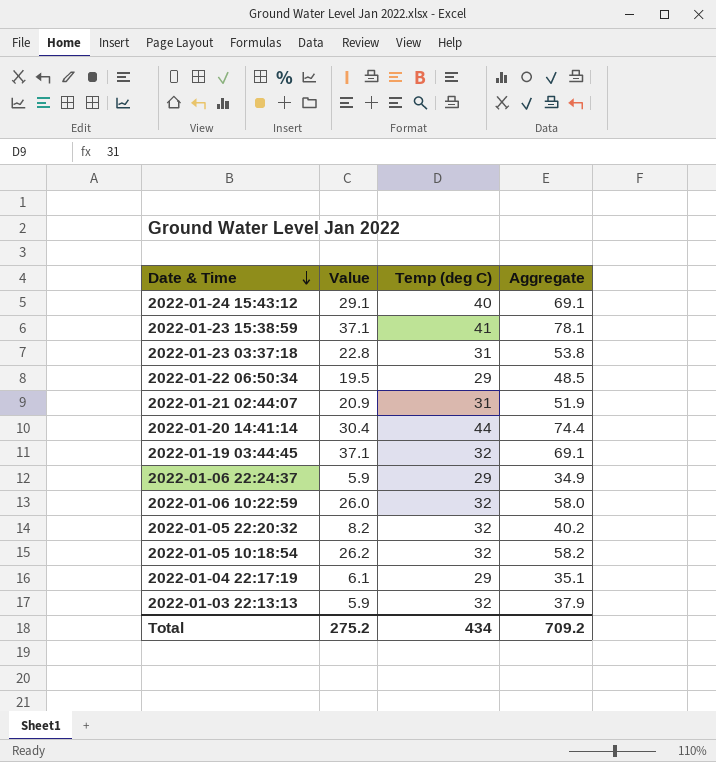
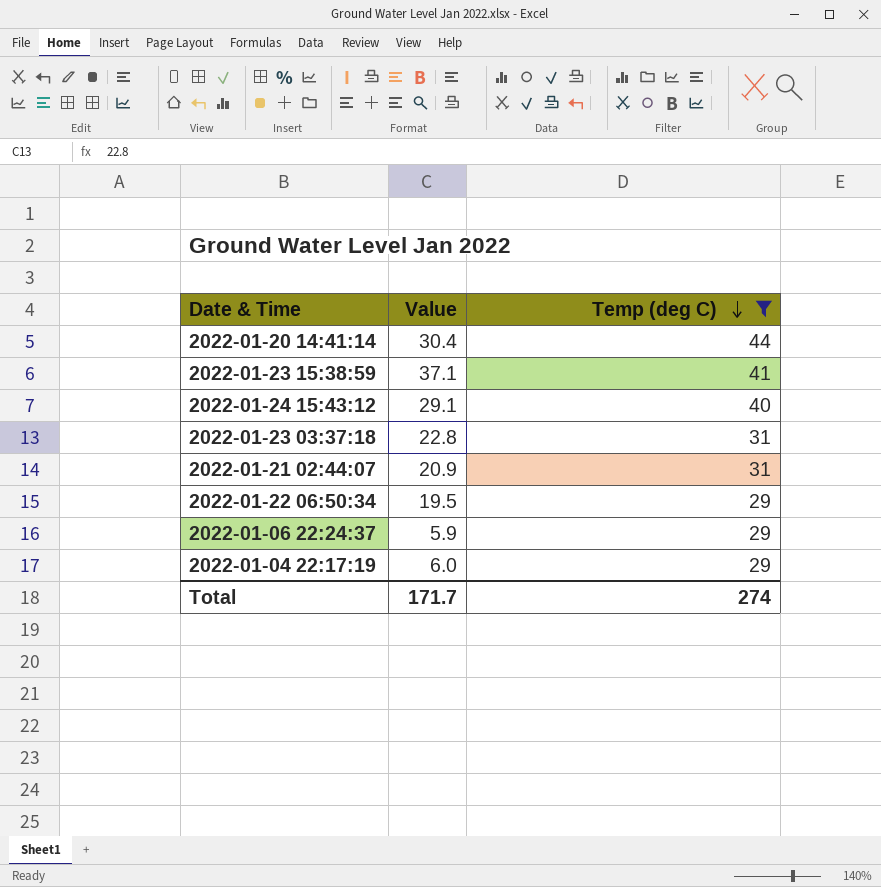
filter: none -> Temp (deg C) != 32
row order: Date & Time descending -> Temp (deg C) descending
column Aggregate | formula: [Value] + [Temp (deg C)] -> none
2022-01-04 22:17:19 | Value: 6.1 -> 6.0
Total | Value: 275.2 -> 171.7
Total | Temp (deg C): 434 -> 274

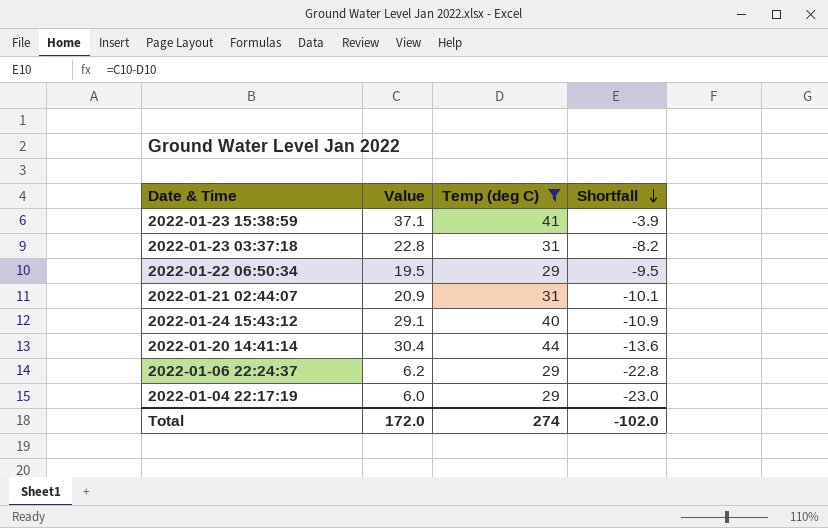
row order: Temp (deg C) descending -> Shortfall descending
column Shortfall | formula: none -> [Value] - [Temp (deg C)]
2022-01-06 22:24:37 | Value: 5.9 -> 6.2
Total | Value: 171.7 -> 172.0

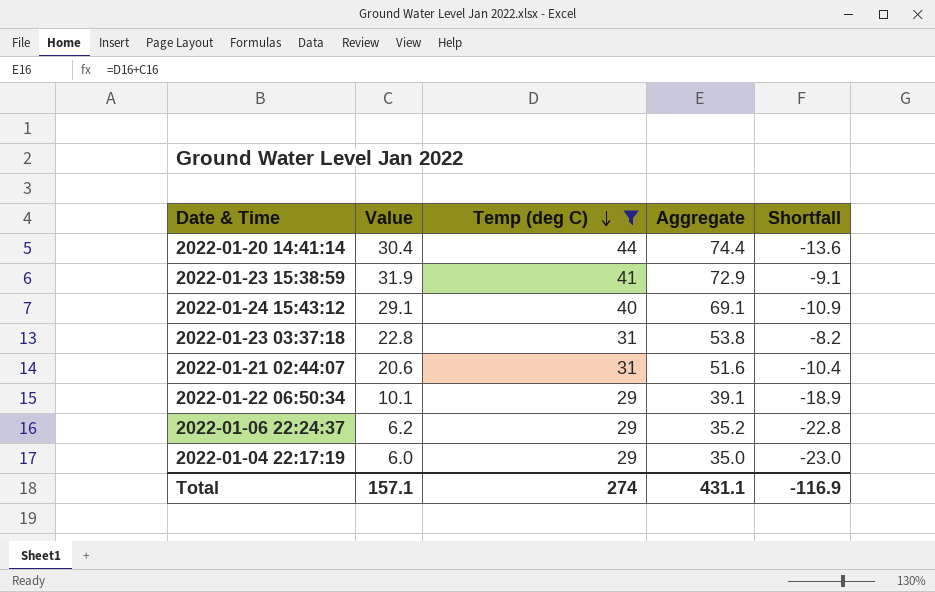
row order: Shortfall descending -> Temp (deg C) descending
column Aggregate | formula: none -> [Value] + [Temp (deg C)]
2022-01-23 15:38:59 | Value: 37.1 -> 31.9
2022-01-23 15:38:59 | Shortfall: -3.9 -> -9.1
2022-01-21 02:44:07 | Value: 20.9 -> 20.6
2022-01-21 02:44:07 | Shortfall: -10.1 -> -10.4
2022-01-22 06:50:34 | Value: 19.5 -> 10.1
2022-01-22 06:50:34 | Shortfall: -9.5 -> -18.9
Total | Value: 172.0 -> 157.1
Total | Shortfall: -102.0 -> -116.9

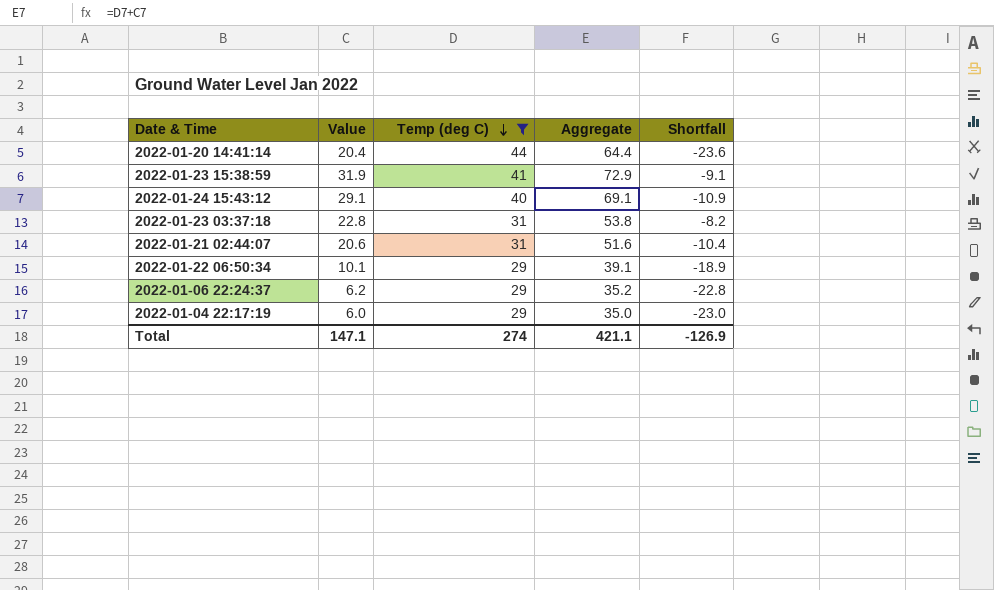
2022-01-20 14:41:14 | Value: 30.4 -> 20.4
2022-01-20 14:41:14 | Aggregate: 74.4 -> 64.4
2022-01-20 14:41:14 | Shortfall: -13.6 -> -23.6
Total | Value: 157.1 -> 147.1
Total | Aggregate: 431.1 -> 421.1
Total | Shortfall: -116.9 -> -126.9

